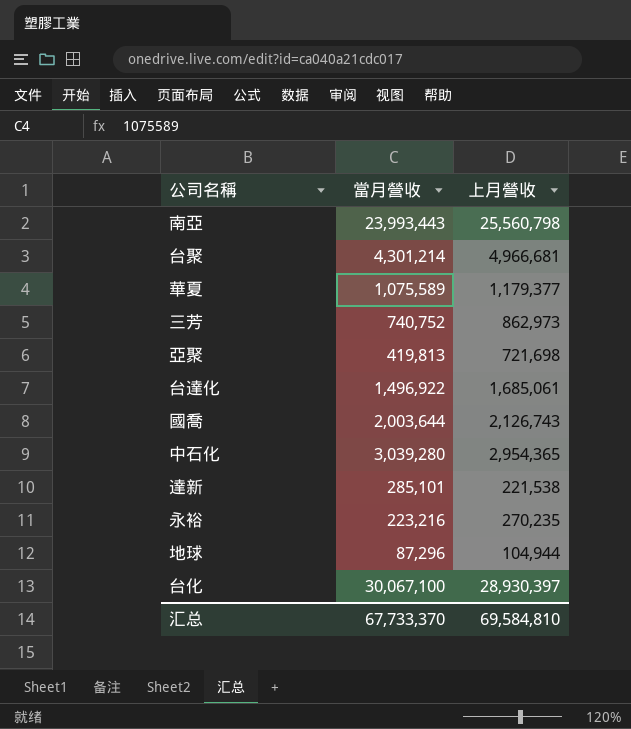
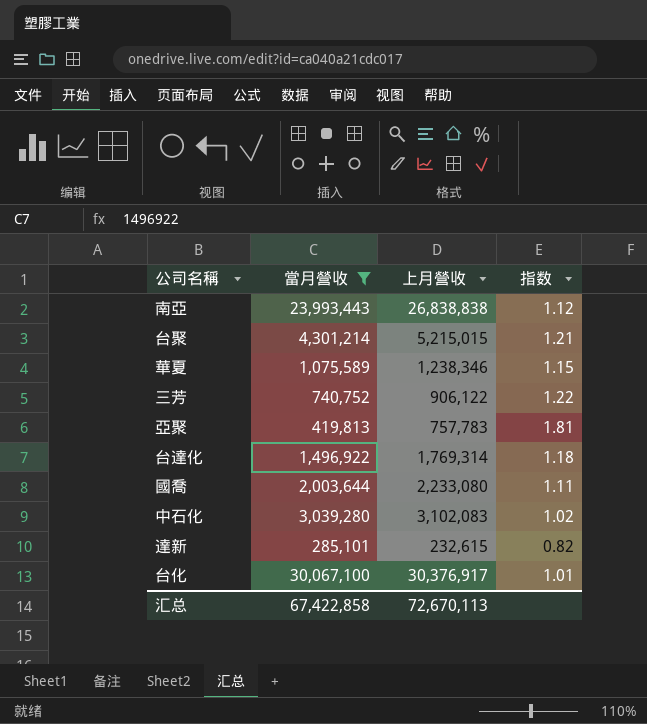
filter: none -> 當月營收 >= 285,101
column 指数 | formula: none -> [上月營收] / [當月營收]
南亞 | 上月營收: 25,560,798 -> 26,838,838
台聚 | 上月營收: 4,966,681 -> 5,215,015
華夏 | 上月營收: 1,179,377 -> 1,238,346
三芳 | 上月營收: 862,973 -> 906,122
亞聚 | 上月營收: 721,698 -> 757,783
台達化 | 上月營收: 1,685,061 -> 1,769,314
國喬 | 上月營收: 2,126,743 -> 2,233,080
中石化 | 上月營收: 2,954,365 -> 3,102,083
達新 | 上月營收: 221,538 -> 232,615
台化 | 上月營收: 28,930,397 -> 30,376,917
汇总 | 當月營收: 67,733,370 -> 67,422,858
汇总 | 上月營收: 69,584,810 -> 72,670,113

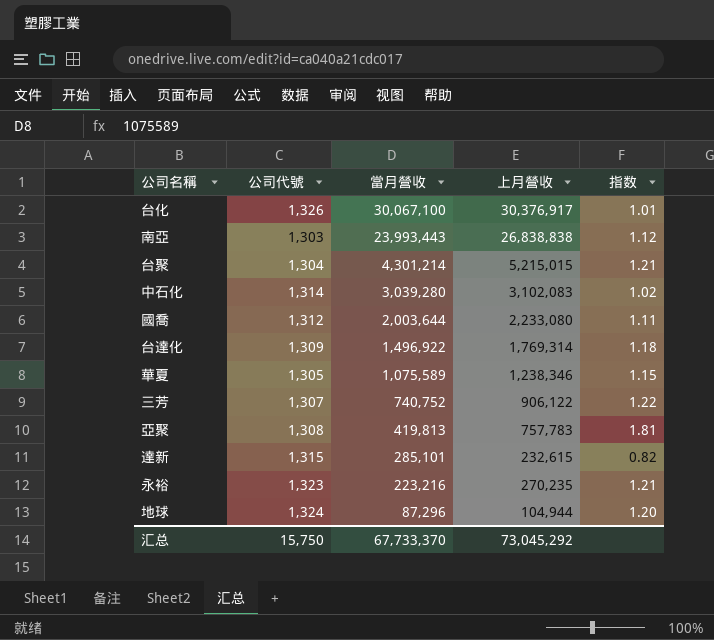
filter: 當月營收 >= 285,101 -> none
row order: none -> 當月營收 descending
column 公司代號 | position: none -> 2
汇总 | 當月營收: 67,422,858 -> 67,733,370
汇总 | 上月營收: 72,670,113 -> 73,045,292

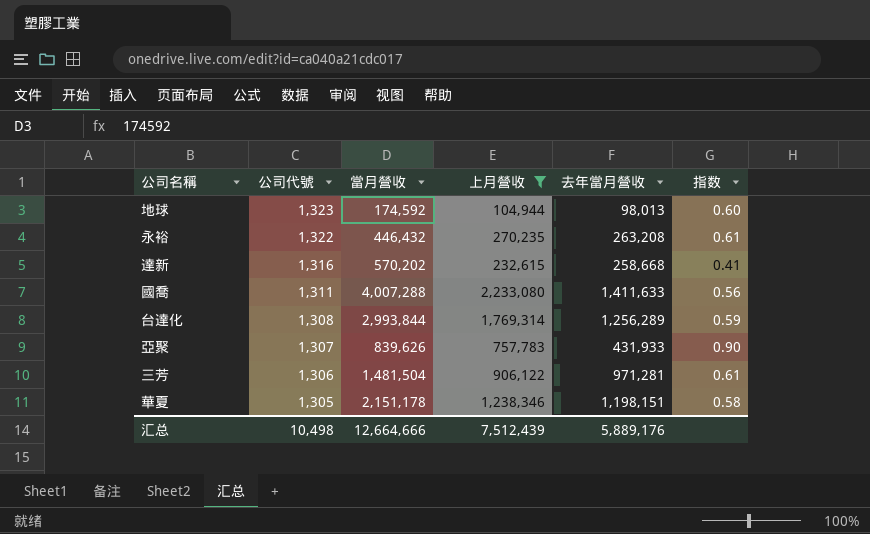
filter: none -> 上月營收 <= 2,233,080
row order: 當月營收 descending -> 公司代號 descending
column 去年當月營收 | position: none -> 5
地球 | 公司代號: 1,324 -> 1,323
地球 | 當月營收: 87,296 -> 174,592
地球 | 指数: 1.20 -> 0.60
永裕 | 公司代號: 1,323 -> 1,322
永裕 | 當月營收: 223,216 -> 446,432
永裕 | 指数: 1.21 -> 0.61
達新 | 公司代號: 1,315 -> 1,316
達新 | 當月營收: 285,101 -> 570,202
達新 | 指数: 0.82 -> 0.41
國喬 | 公司代號: 1,312 -> 1,311
國喬 | 當月營收: 2,003,644 -> 4,007,288
國喬 | 指数: 1.11 -> 0.56
台達化 | 公司代號: 1,309 -> 1,308
台達化 | 當月營收: 1,496,922 -> 2,993,844
台達化 | 指数: 1.18 -> 0.59
亞聚 | 公司代號: 1,308 -> 1,307
亞聚 | 當月營收: 419,813 -> 839,626
亞聚 | 指数: 1.81 -> 0.90
三芳 | 公司代號: 1,307 -> 1,306
三芳 | 當月營收: 740,752 -> 1,481,504
三芳 | 指数: 1.22 -> 0.61
華夏 | 當月營收: 1,075,589 -> 2,151,178
華夏 | 指数: 1.15 -> 0.58
汇总 | 公司代號: 15,750 -> 10,498
汇总 | 當月營收: 67,733,370 -> 12,664,666
汇总 | 上月營收: 73,045,292 -> 7,512,439

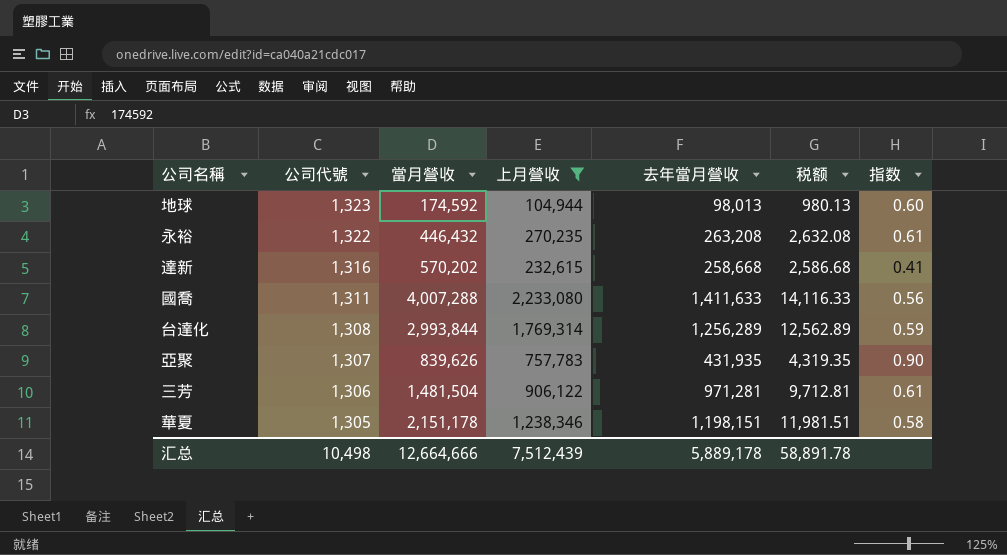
column 税额 | formula: none -> [去年當月營收] * 0.01
亞聚 | 去年當月營收: 431,933 -> 431,935
汇总 | 去年當月營收: 5,889,176 -> 5,889,178

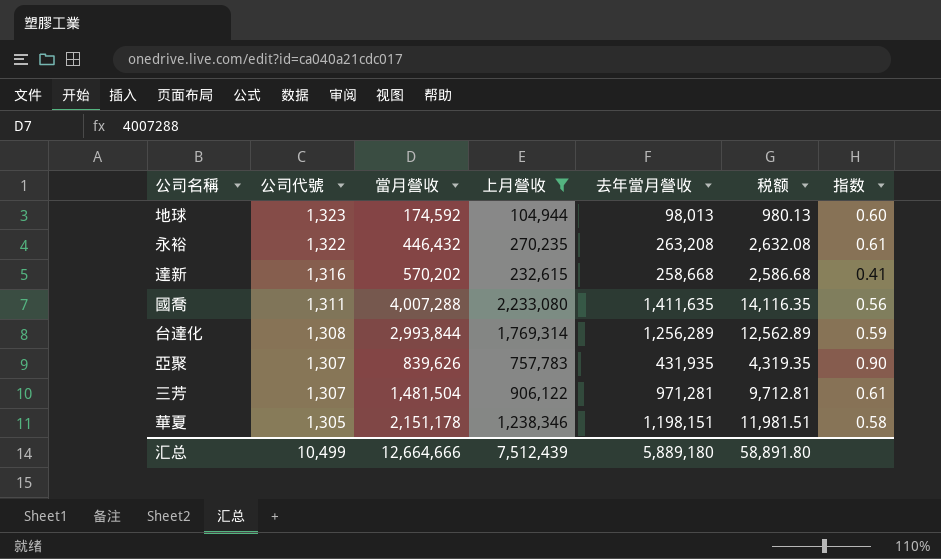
國喬 | 去年當月營收: 1,411,633 -> 1,411,635
國喬 | 税额: 14,116.33 -> 14,116.35
三芳 | 公司代號: 1,306 -> 1,307
汇总 | 公司代號: 10,498 -> 10,499
汇总 | 去年當月營收: 5,889,178 -> 5,889,180
汇总 | 税额: 58,891.78 -> 58,891.80

